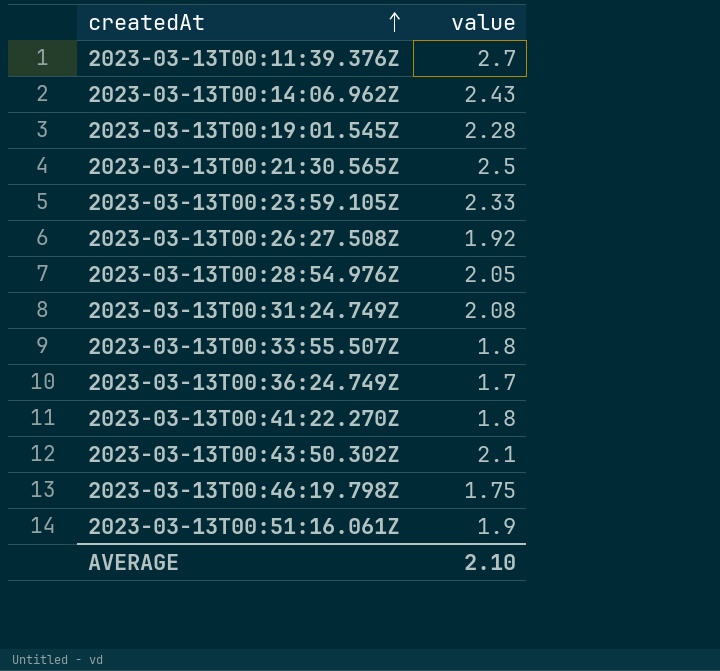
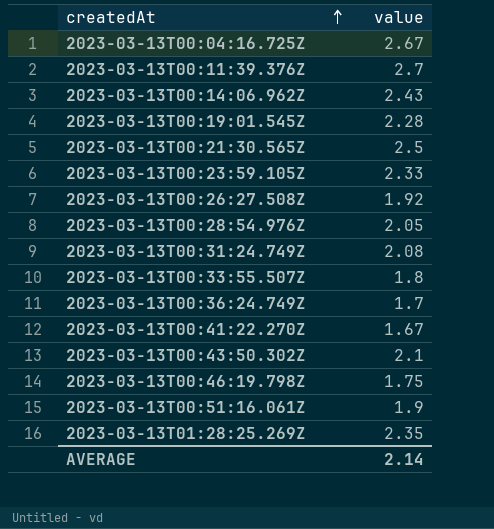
row 2023-03-13T00:04:16.725Z: none -> 2.67
2023-03-13T00:41:22.270Z | value: 1.8 -> 1.67
row 2023-03-13T01:28:25.269Z: none -> 2.35
AVERAGE | value: 2.10 -> 2.14

